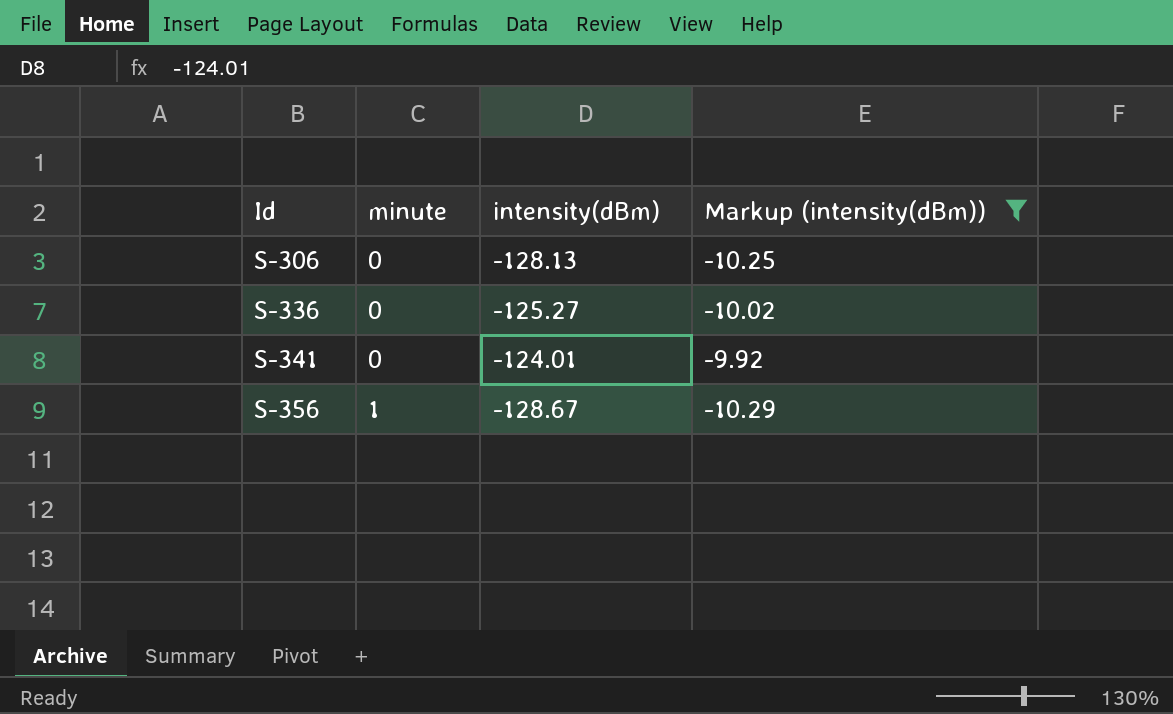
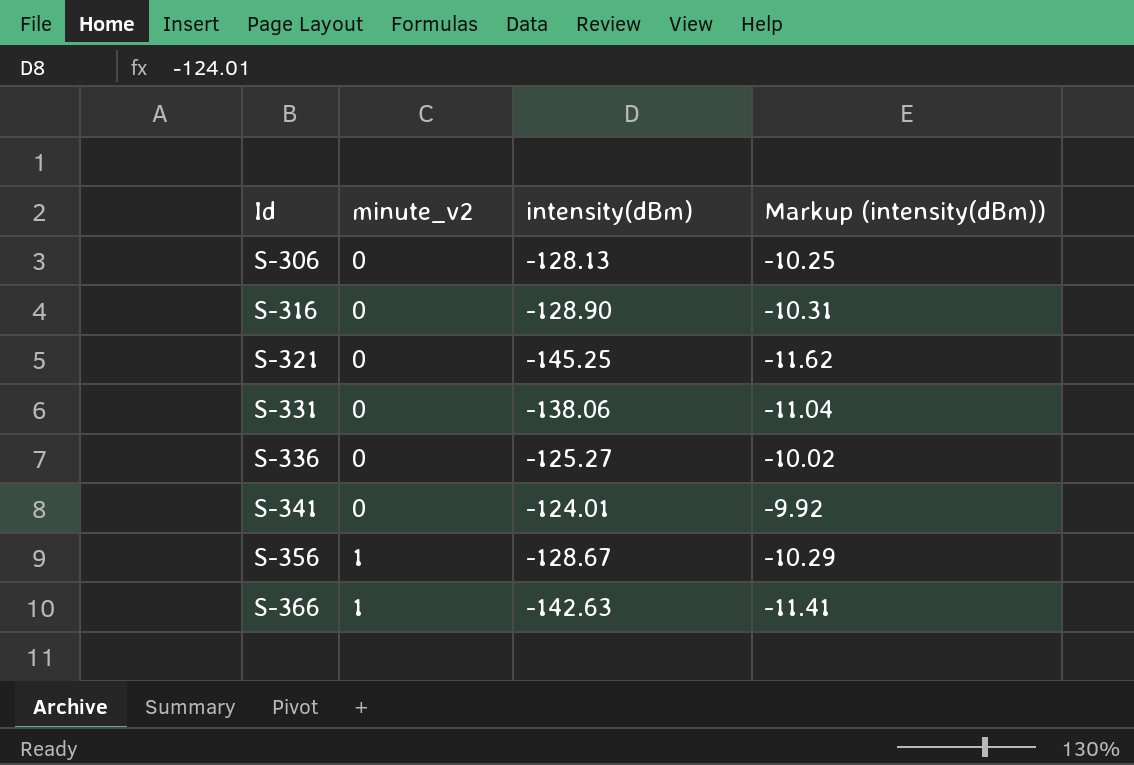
filter: Markup (intensity(dBm)) >= -10.29 -> none
column name: minute -> minute_v2

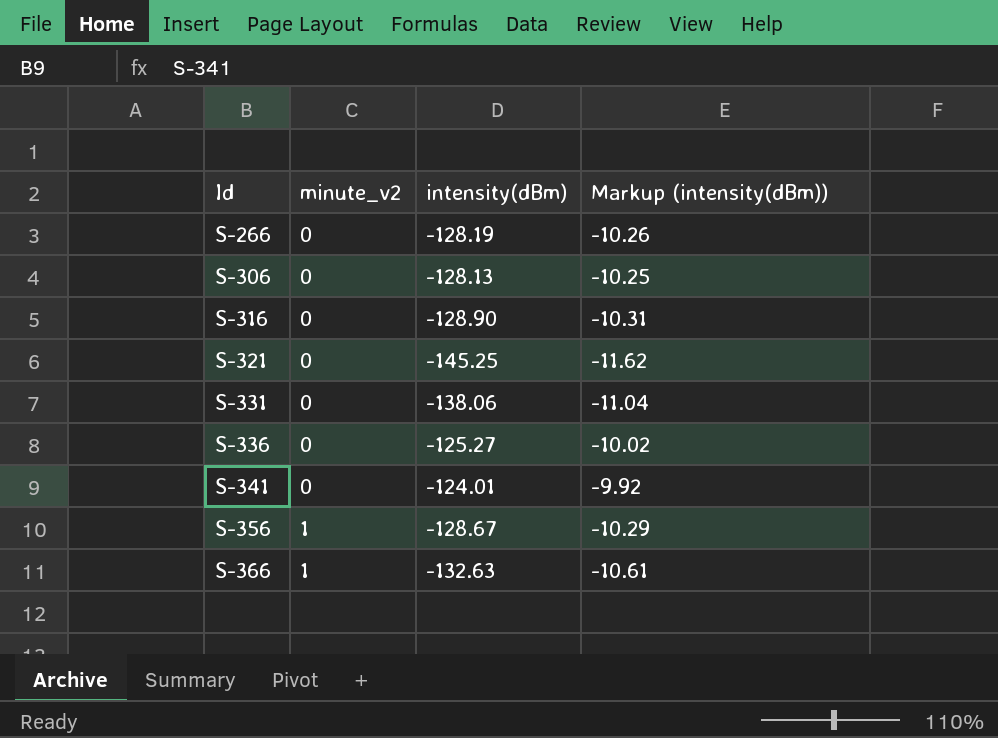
row S-266: none -> 0 | -128.19 | -10.26
S-366 | intensity(dBm): -142.63 -> -132.63
S-366 | Markup (intensity(dBm)): -11.41 -> -10.61

